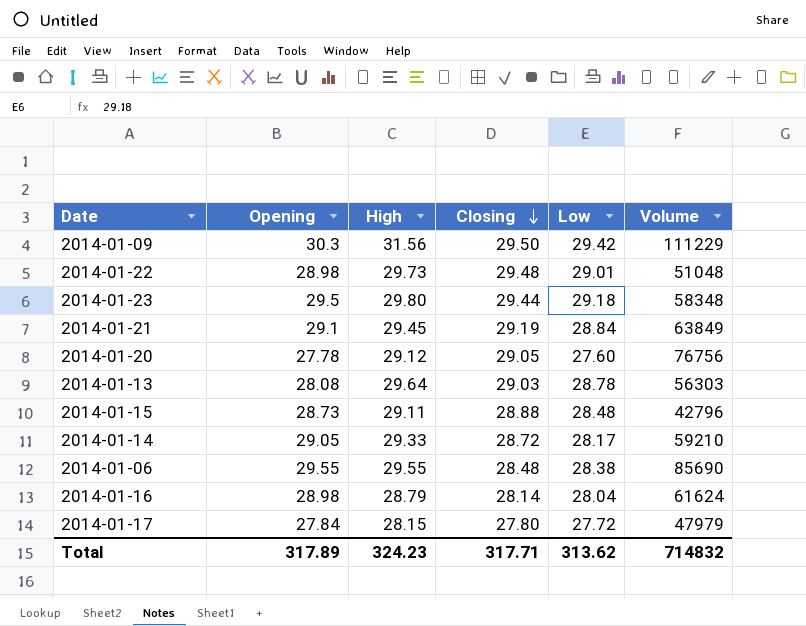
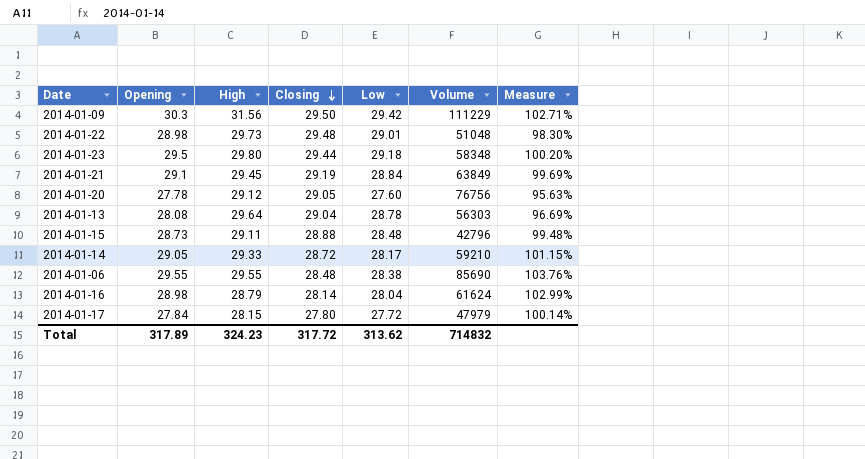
column Measure | formula: none -> [Opening] / [Closing]
2014-01-13 | Closing: 29.03 -> 29.04
Total | Closing: 317.71 -> 317.72

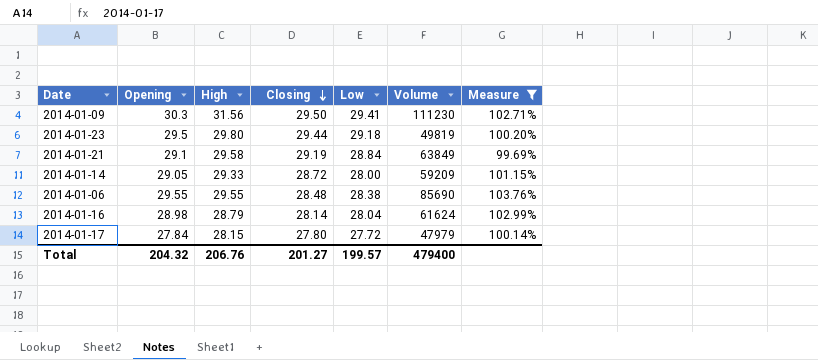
filter: none -> Measure >= 99.69%
2014-01-09 | Low: 29.42 -> 29.41
2014-01-09 | Volume: 111229 -> 111230
2014-01-23 | Volume: 58348 -> 49819
2014-01-21 | High: 29.45 -> 29.58
2014-01-14 | Low: 28.17 -> 28.00
2014-01-14 | Volume: 59210 -> 59209
Total | Opening: 317.89 -> 204.32
Total | High: 324.23 -> 206.76
Total | Closing: 317.72 -> 201.27
Total | Low: 313.62 -> 199.57
Total | Volume: 714832 -> 479400

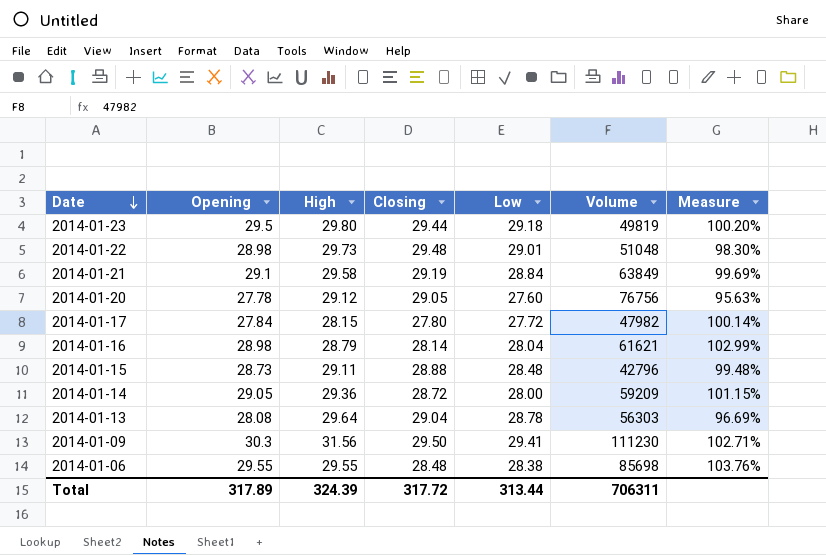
filter: Measure >= 99.69% -> none
row order: Closing descending -> Date descending
2014-01-17 | Volume: 47979 -> 47982
2014-01-16 | Volume: 61624 -> 61621
2014-01-14 | High: 29.33 -> 29.36
2014-01-06 | Volume: 85690 -> 85698
Total | Opening: 204.32 -> 317.89
Total | High: 206.76 -> 324.39
Total | Closing: 201.27 -> 317.72
Total | Low: 199.57 -> 313.44
Total | Volume: 479400 -> 706311

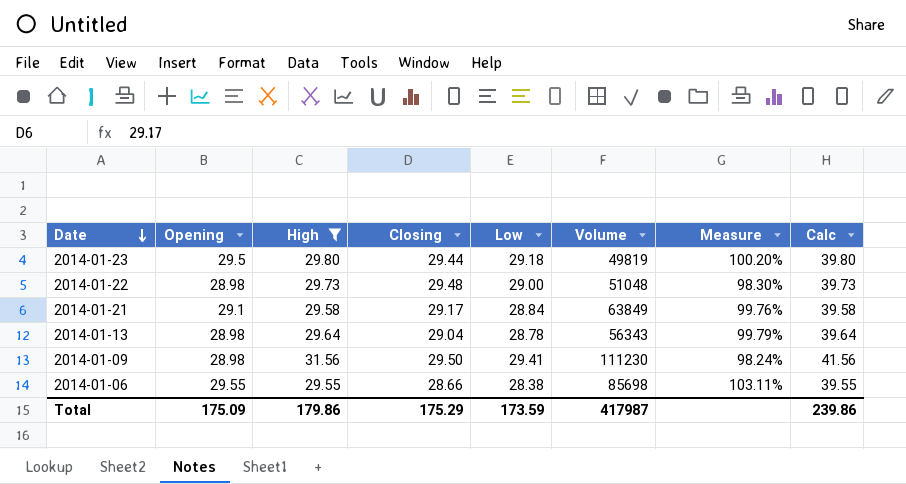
filter: none -> High >= 29.55
column Calc | formula: none -> [High] + 10
2014-01-22 | Low: 29.01 -> 29.00
2014-01-21 | Closing: 29.19 -> 29.17
2014-01-21 | Measure: 99.69% -> 99.76%
2014-01-13 | Opening: 28.08 -> 28.98
2014-01-13 | Volume: 56303 -> 56343
2014-01-13 | Measure: 96.69% -> 99.79%
2014-01-09 | Opening: 30.3 -> 28.98
2014-01-09 | Measure: 102.71% -> 98.24%
2014-01-06 | Closing: 28.48 -> 28.66
2014-01-06 | Measure: 103.76% -> 103.11%
Total | Opening: 317.89 -> 175.09
Total | High: 324.39 -> 179.86
Total | Closing: 317.72 -> 175.29
Total | Low: 313.44 -> 173.59
Total | Volume: 706311 -> 417987

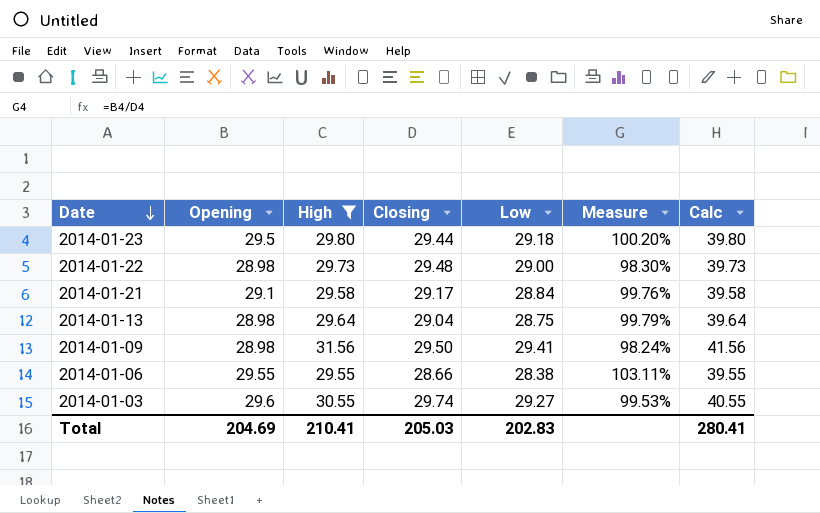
column Volume | position: 6 -> none
2014-01-13 | Low: 28.78 -> 28.75
row 2014-01-03: none -> 29.6 | 30.55 | 29.74 | 29.27 | 99.53% | 40.55
Total | Opening: 175.09 -> 204.69
Total | High: 179.86 -> 210.41
Total | Closing: 175.29 -> 205.03
Total | Low: 173.59 -> 202.83
Total | Calc: 239.86 -> 280.41

